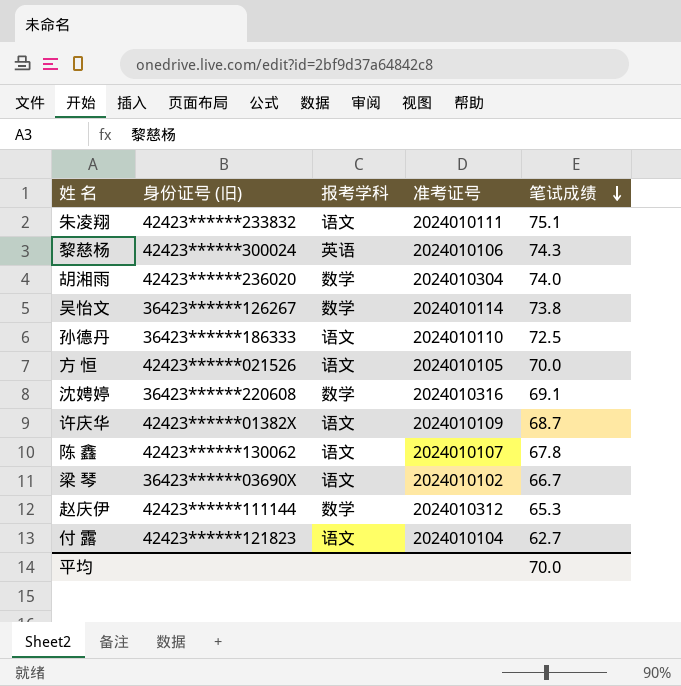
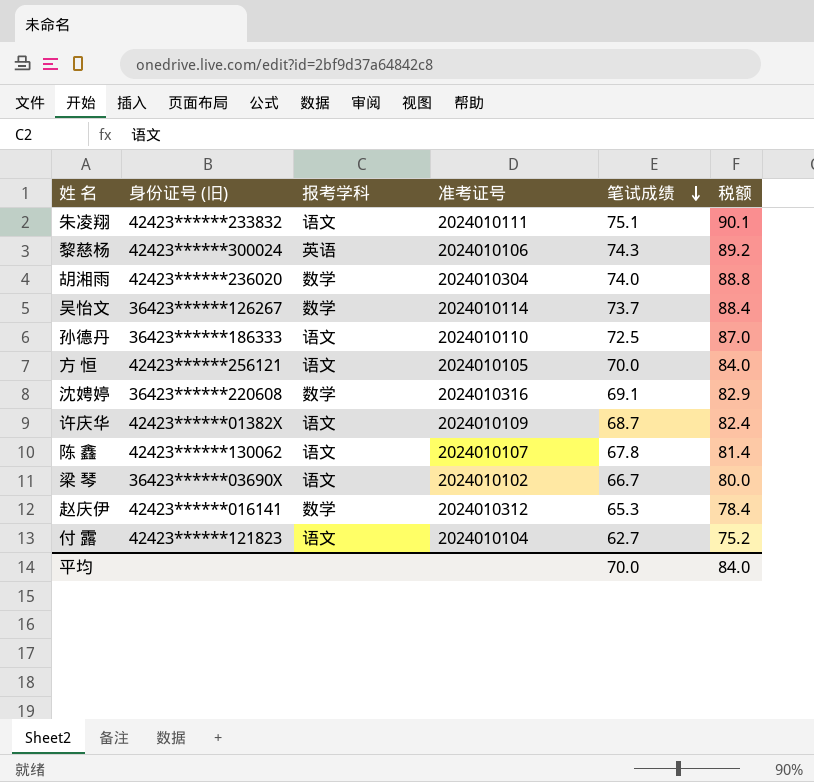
column 税额 | formula: none -> [笔试成绩] * 1.2
吴怡文 | 笔试成绩: 73.8 -> 73.7
方 恒 | 身份证号 (旧): 42423******021526 -> 42423******256121
赵庆伊 | 身份证号 (旧): 42423******111144 -> 42423******016141

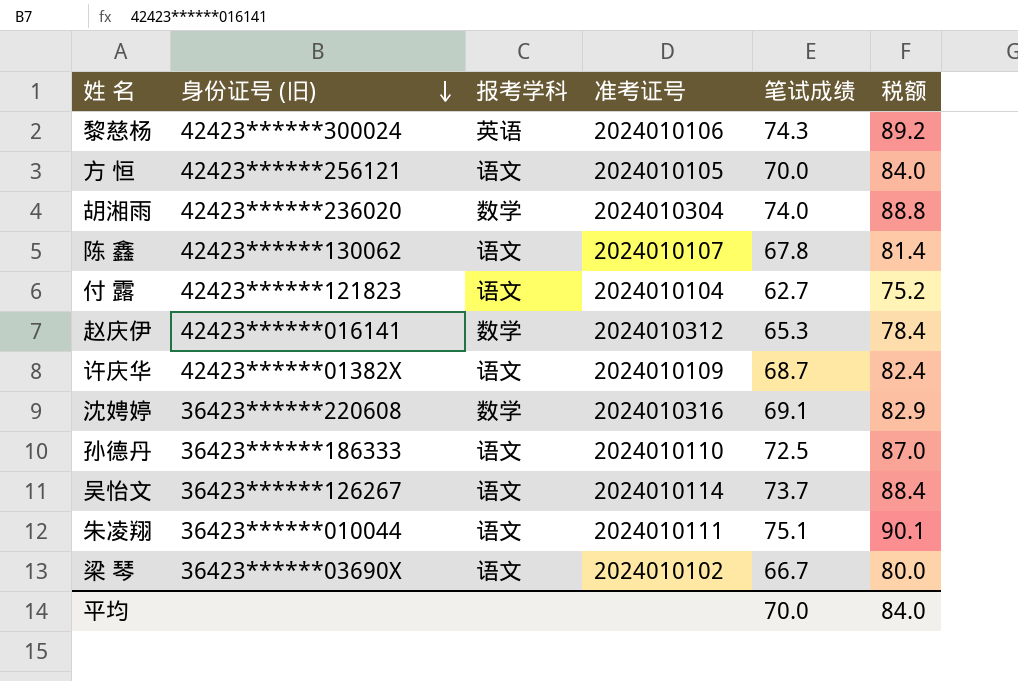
row order: 笔试成绩 descending -> 身份证号 (旧) descending
吴怡文 | 报考学科: 数学 -> 语文
朱凌翔 | 身份证号 (旧): 42423******233832 -> 36423******010044

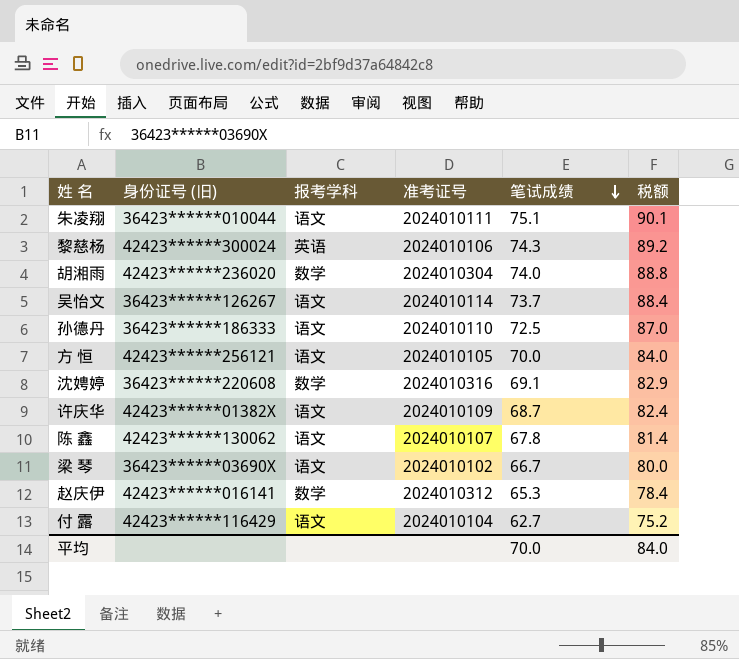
row order: 身份证号 (旧) descending -> 笔试成绩 descending
付 露 | 身份证号 (旧): 42423******121823 -> 42423******116429

